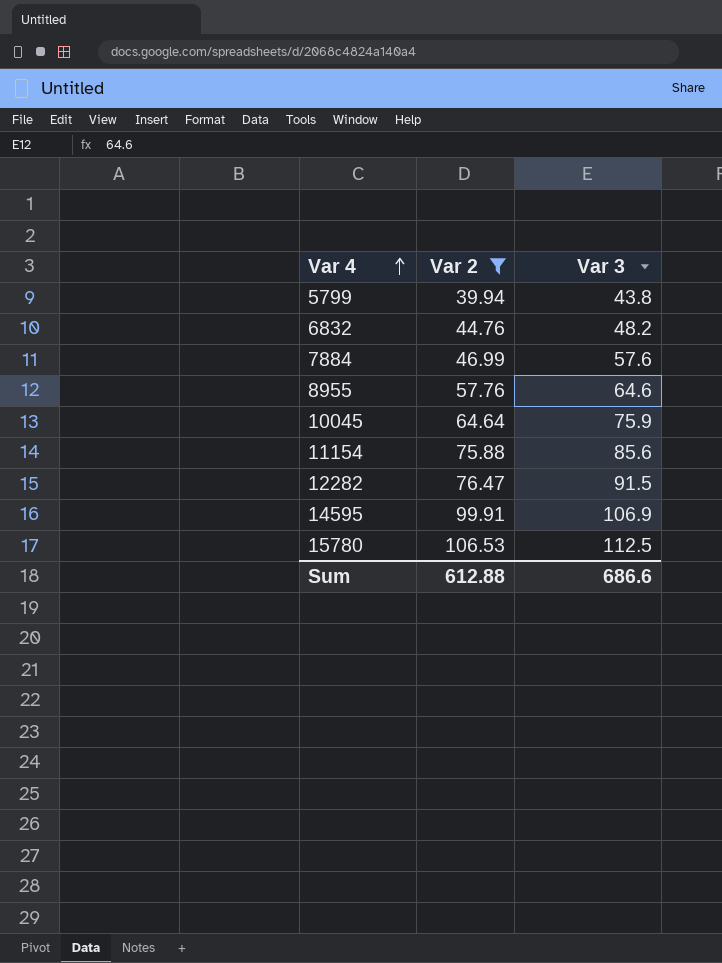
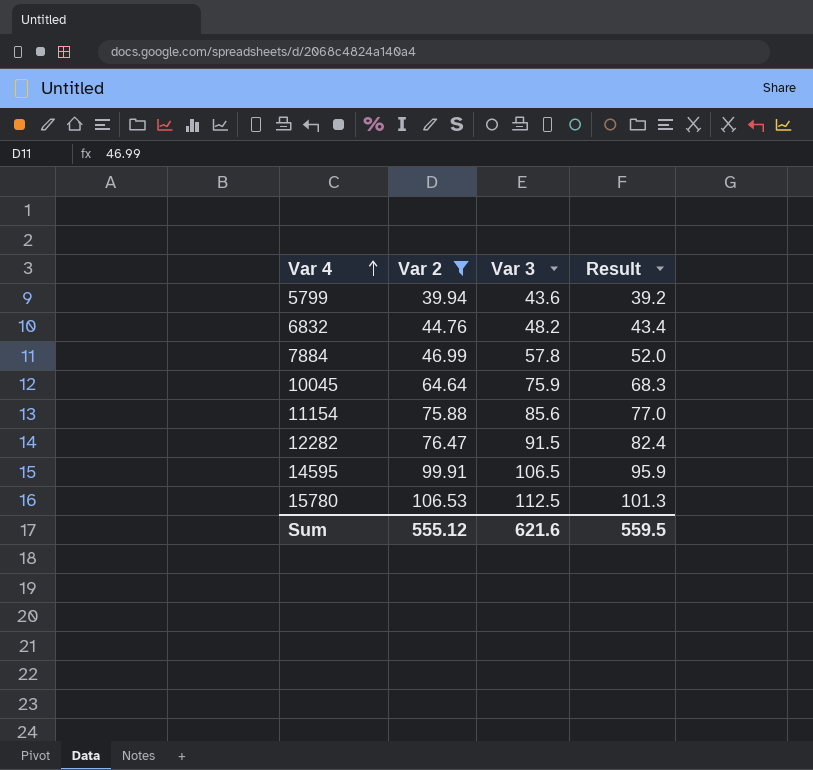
column Result | formula: none -> [Var 3] * 0.9
row 8955: 57.76 | 64.6 -> none
5799 | Var 3: 43.8 -> 43.6
7884 | Var 3: 57.6 -> 57.8
14595 | Var 3: 106.9 -> 106.5
Sum | Var 2: 612.88 -> 555.12
Sum | Var 3: 686.6 -> 621.6

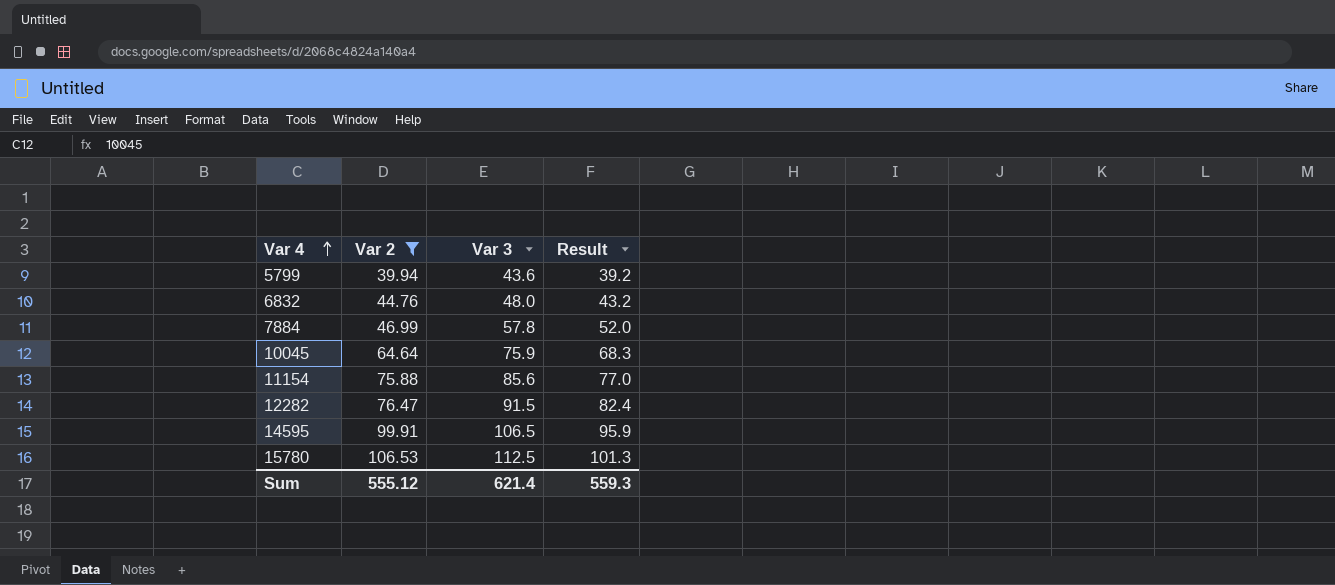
6832 | Var 3: 48.2 -> 48.0
6832 | Result: 43.4 -> 43.2
Sum | Var 3: 621.6 -> 621.4
Sum | Result: 559.5 -> 559.3

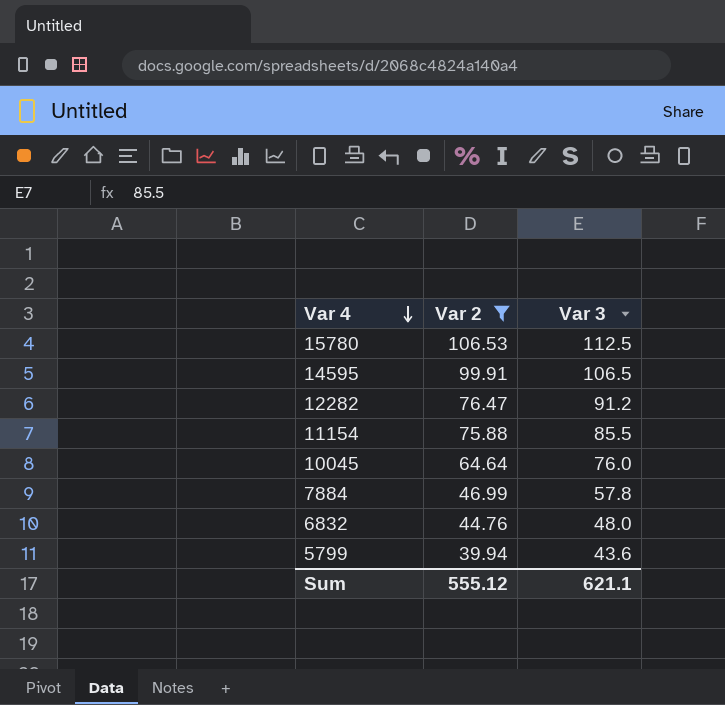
row order: Var 4 ascending -> Var 4 descending
column Result | formula: [Var 3] * 0.9 -> none
12282 | Var 3: 91.5 -> 91.2
11154 | Var 3: 85.6 -> 85.5
10045 | Var 3: 75.9 -> 76.0
Sum | Var 3: 621.4 -> 621.1

